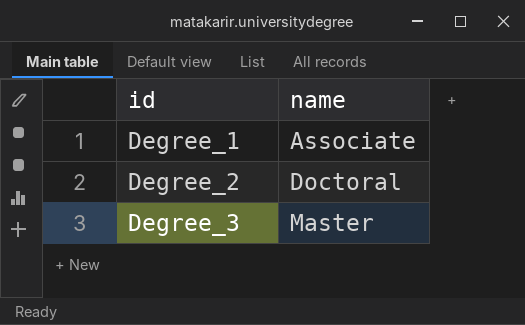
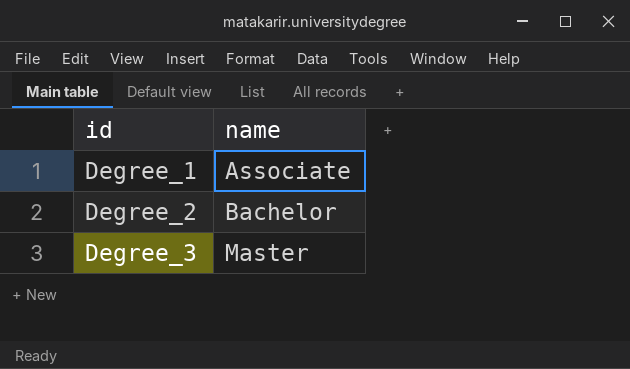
Degree_2 | name: Doctoral -> Bachelor

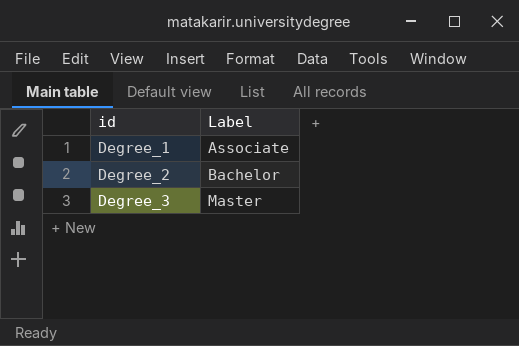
column name: name -> Label

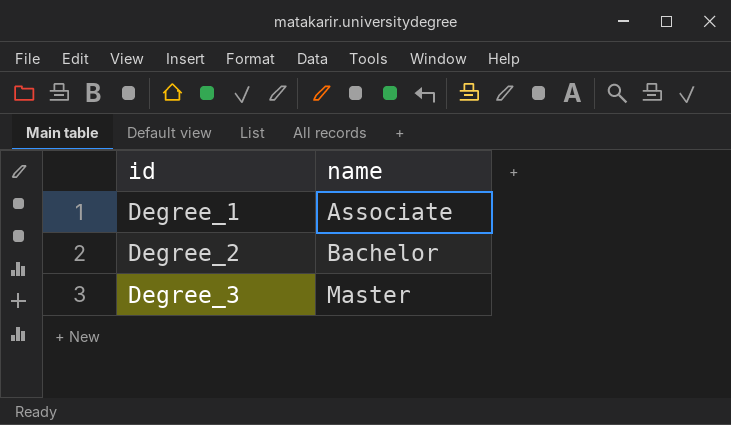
column name: Label -> name

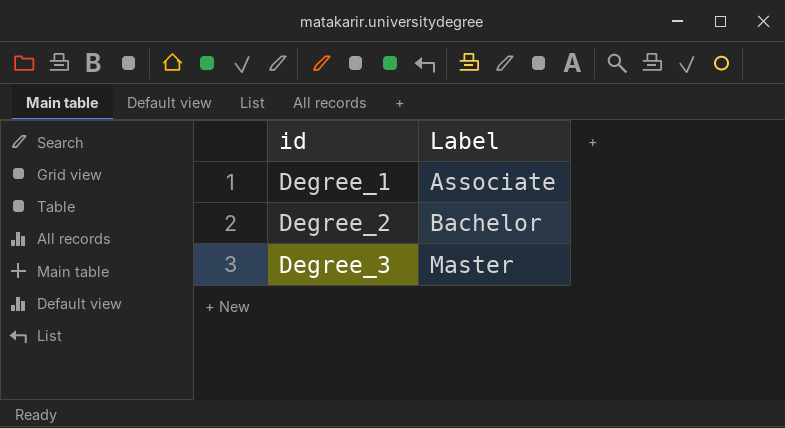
column name: name -> Label

